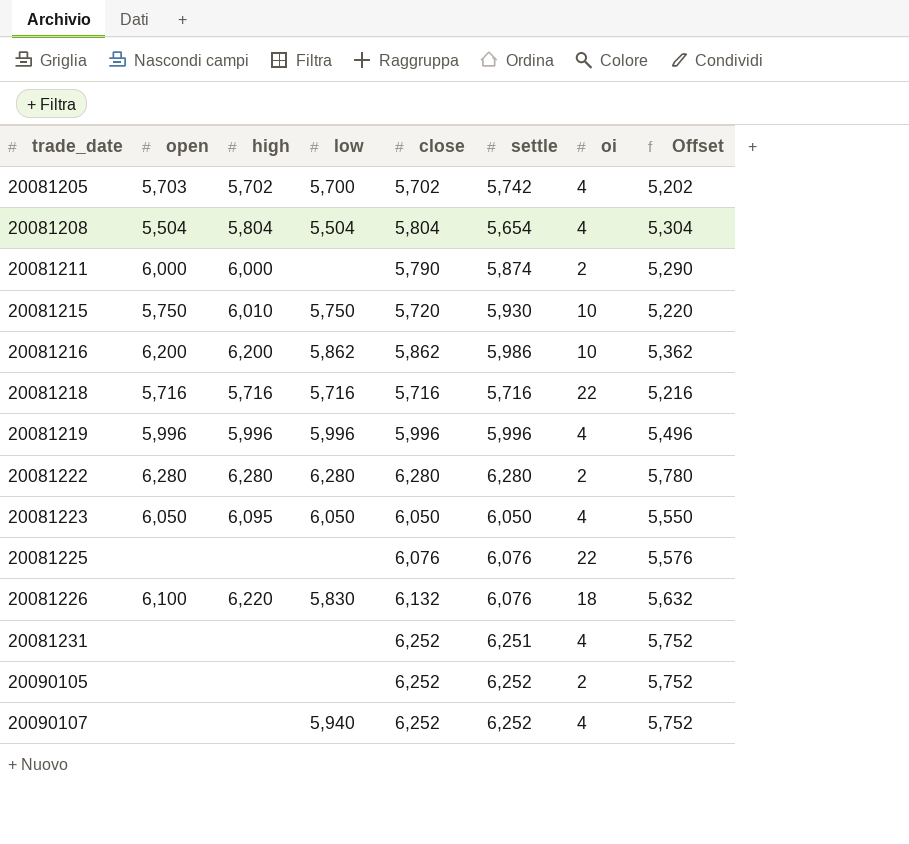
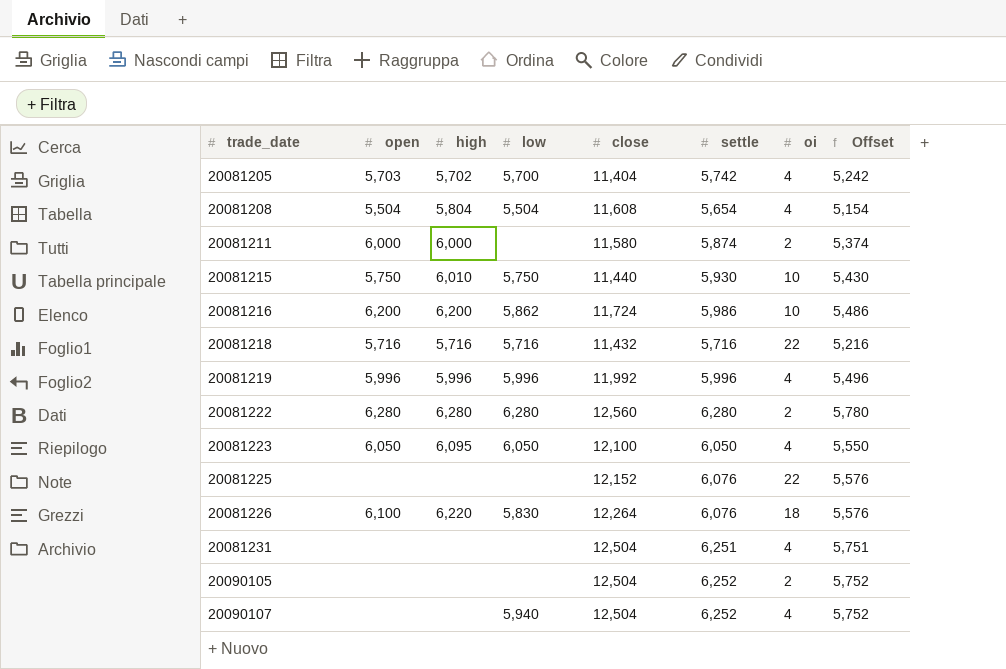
column Offset | formula: [close] - 500 -> [settle] - 500
20081205 | close: 5,702 -> 11,404
20081208 | close: 5,804 -> 11,608
20081211 | close: 5,790 -> 11,580
20081215 | close: 5,720 -> 11,440
20081216 | close: 5,862 -> 11,724
20081218 | close: 5,716 -> 11,432
20081219 | close: 5,996 -> 11,992
20081222 | close: 6,280 -> 12,560
20081223 | close: 6,050 -> 12,100
20081225 | close: 6,076 -> 12,152
20081226 | close: 6,132 -> 12,264
20081231 | close: 6,252 -> 12,504
20090105 | close: 6,252 -> 12,504
20090107 | close: 6,252 -> 12,504

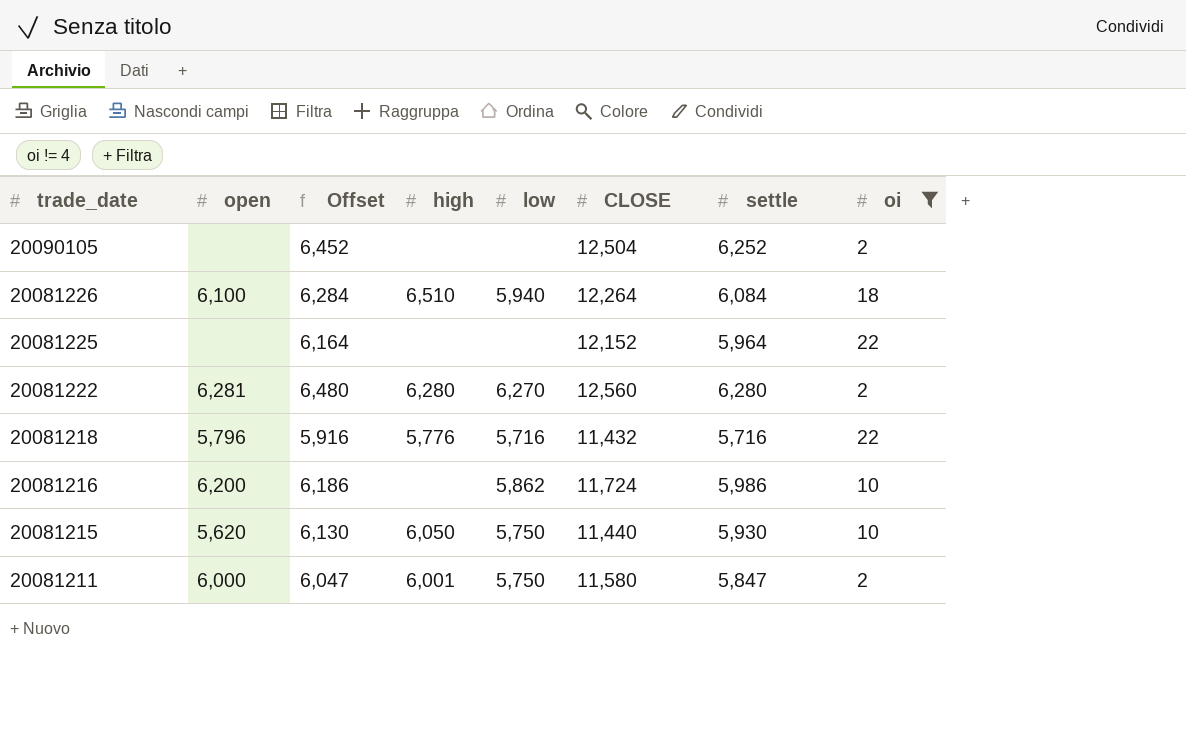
filter: none -> oi != 4
row order: trade_date ascending -> trade_date descending
column Offset | formula: [settle] - 500 -> [settle] + 200
column Offset | position: 8 -> 3
column name: close -> CLOSE
20081226 | high: 6,220 -> 6,510
20081226 | low: 5,830 -> 5,940
20081226 | settle: 6,076 -> 6,084
20081225 | settle: 6,076 -> 5,964
20081222 | open: 6,280 -> 6,281
20081222 | low: 6,280 -> 6,270
20081218 | open: 5,716 -> 5,796
20081218 | high: 5,716 -> 5,776
20081216 | high: 6,200 -> none
20081215 | open: 5,750 -> 5,620
20081215 | high: 6,010 -> 6,050
20081211 | high: 6,000 -> 6,001
20081211 | low: none -> 5,750
20081211 | settle: 5,874 -> 5,847

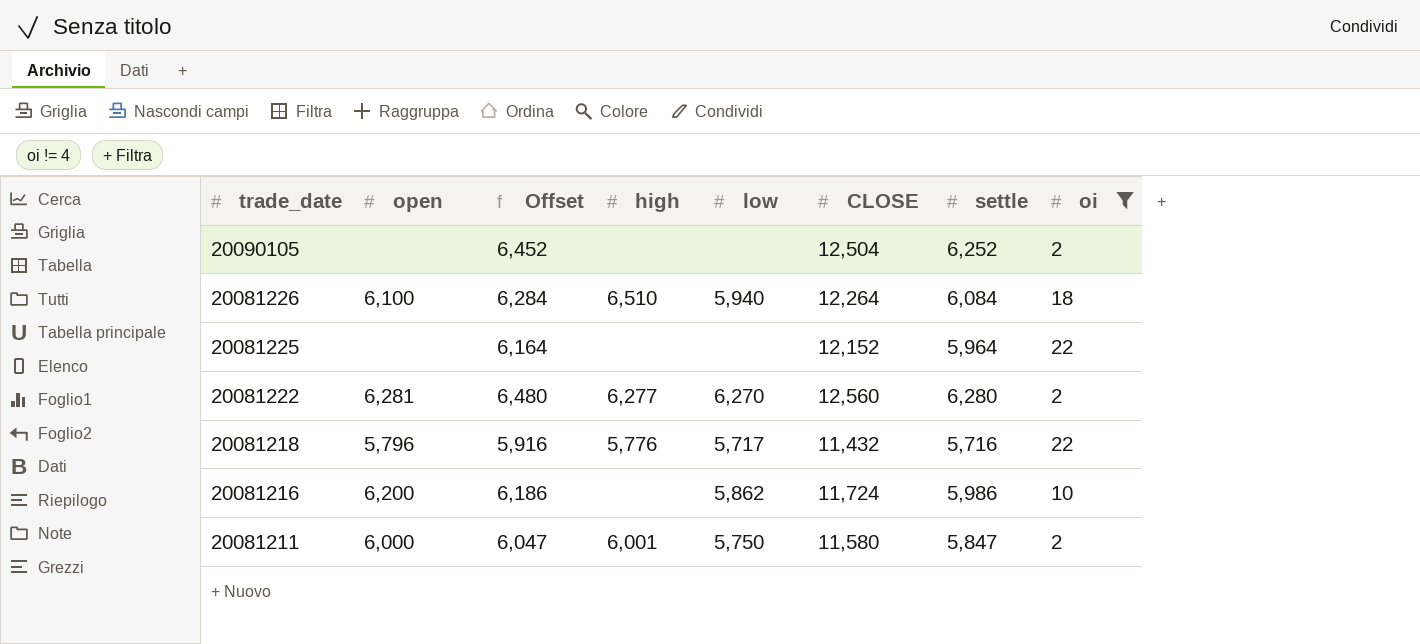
row 20081215: 5,620 | 6,130 | 6,050 | 5,750 | 11,440 | 5,930 | 10 -> none
20081222 | high: 6,280 -> 6,277
20081218 | low: 5,716 -> 5,717

